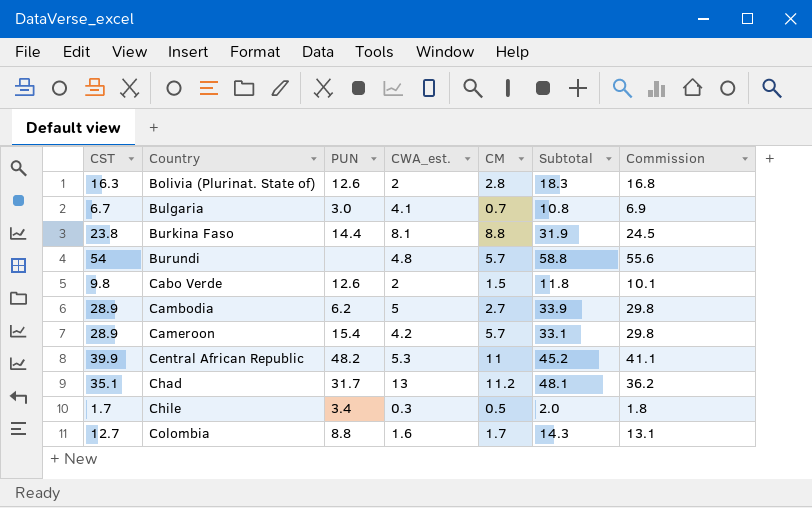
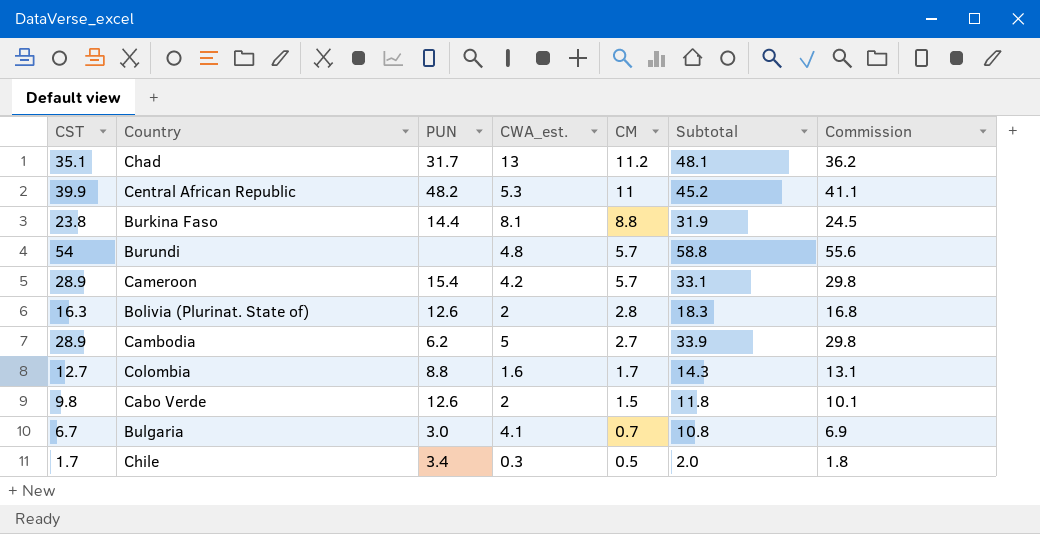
row order: Country ascending -> CM descending

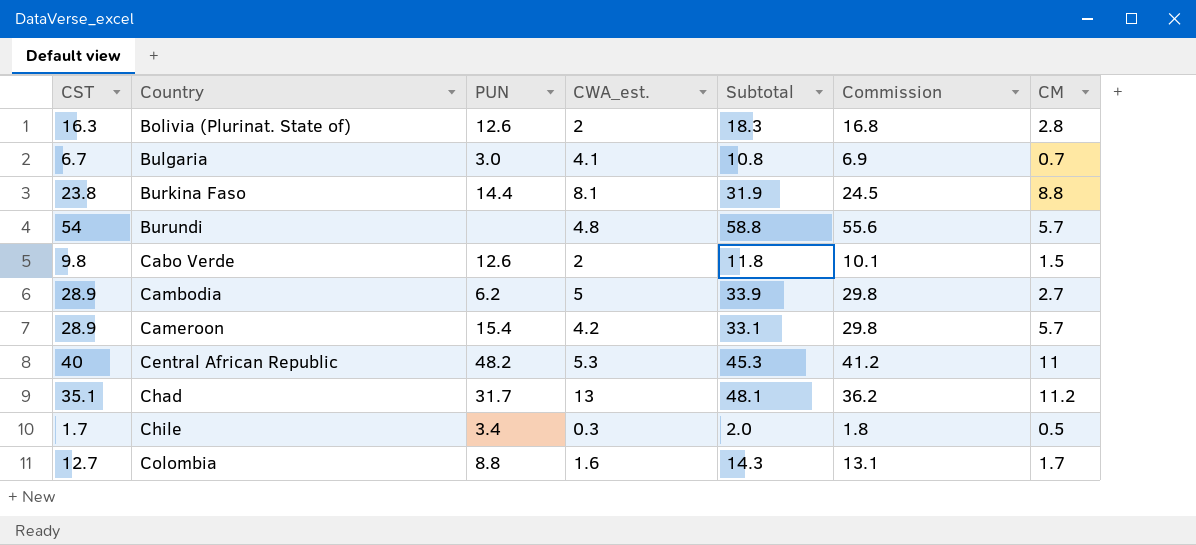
row order: CM descending -> Country ascending
column CM | position: 5 -> 7
Central African Republic | CST: 39.9 -> 40
Central African Republic | Subtotal: 45.2 -> 45.3
Central African Republic | Commission: 41.1 -> 41.2

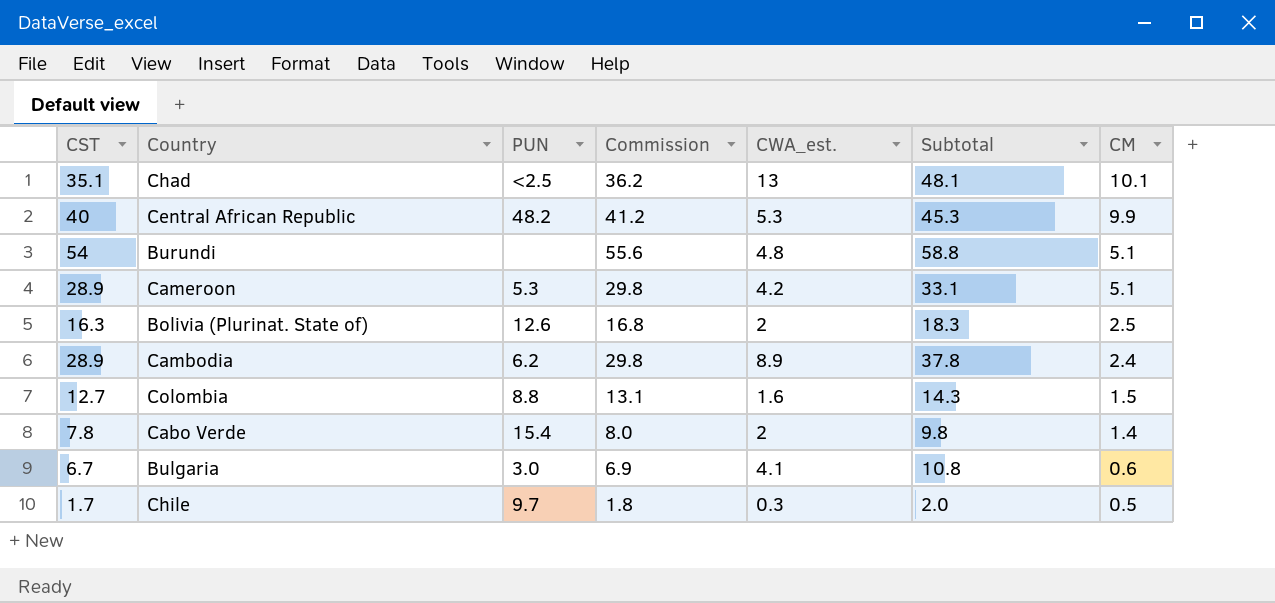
row order: Country ascending -> CM descending
column Commission | position: 6 -> 4
row Burkina Faso: 23.8 | 14.4 | 8.1 | 31.9 | 24.5 | 8.8 -> none
Chad | PUN: 31.7 -> <2.5
Chad | CM: 11.2 -> 10.1
Central African Republic | CM: 11 -> 9.9
Burundi | CM: 5.7 -> 5.1
Cameroon | PUN: 15.4 -> 5.3
Cameroon | CM: 5.7 -> 5.1
Bolivia (Plurinat. State of) | CM: 2.8 -> 2.5
Cambodia | CWA_est.: 5 -> 8.9
Cambodia | Subtotal: 33.9 -> 37.8
Cambodia | CM: 2.7 -> 2.4
Colombia | CM: 1.7 -> 1.5
Cabo Verde | CST: 9.8 -> 7.8
Cabo Verde | PUN: 12.6 -> 15.4
Cabo Verde | Commission: 10.1 -> 8.0
Cabo Verde | Subtotal: 11.8 -> 9.8
Cabo Verde | CM: 1.5 -> 1.4
Bulgaria | CM: 0.7 -> 0.6
Chile | PUN: 3.4 -> 9.7

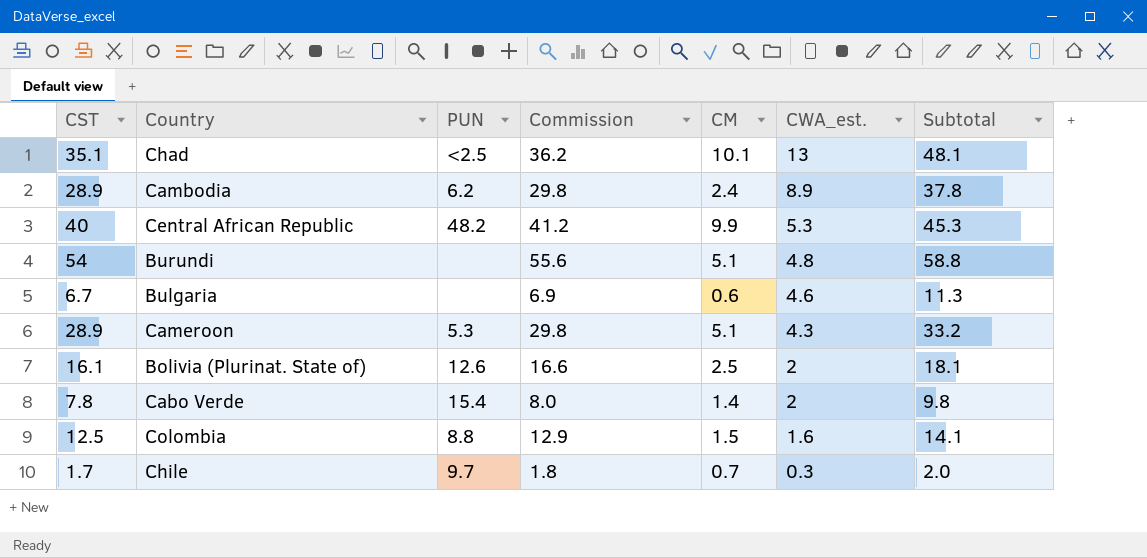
row order: CM descending -> CWA_est. descending
column CM | position: 7 -> 5
Bulgaria | PUN: 3.0 -> none
Bulgaria | CWA_est.: 4.1 -> 4.6
Bulgaria | Subtotal: 10.8 -> 11.3
Cameroon | CWA_est.: 4.2 -> 4.3
Cameroon | Subtotal: 33.1 -> 33.2
Bolivia (Plurinat. State of) | CST: 16.3 -> 16.1
Bolivia (Plurinat. State of) | Commission: 16.8 -> 16.6
Bolivia (Plurinat. State of) | Subtotal: 18.3 -> 18.1
Colombia | CST: 12.7 -> 12.5
Colombia | Commission: 13.1 -> 12.9
Colombia | Subtotal: 14.3 -> 14.1
Chile | CM: 0.5 -> 0.7

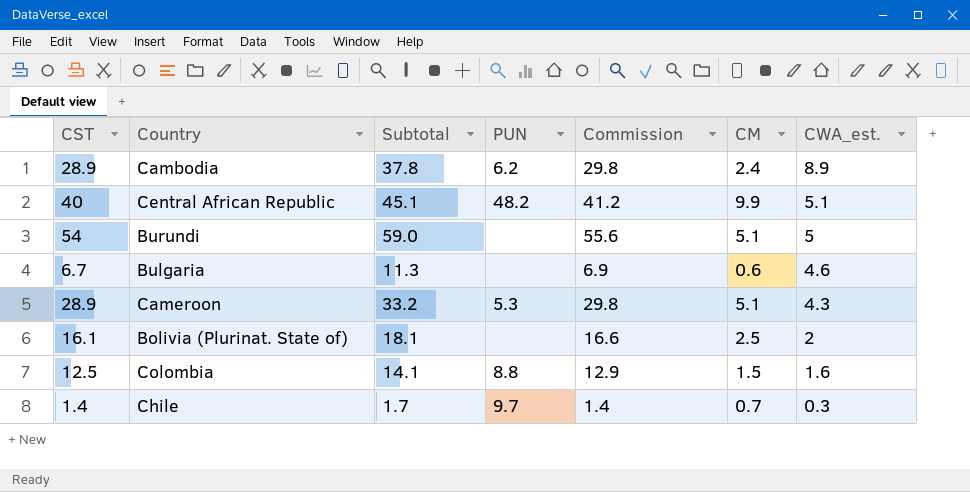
column Subtotal | position: 7 -> 3
row Chad: 35.1 | <2.5 | 36.2 | 10.1 | 13 | 48.1 -> none
row Cabo Verde: 7.8 | 15.4 | 8.0 | 1.4 | 2 | 9.8 -> none
Central African Republic | Subtotal: 45.3 -> 45.1
Central African Republic | CWA_est.: 5.3 -> 5.1
Burundi | Subtotal: 58.8 -> 59.0
Burundi | CWA_est.: 4.8 -> 5
Bolivia (Plurinat. State of) | PUN: 12.6 -> none
Chile | CST: 1.7 -> 1.4
Chile | Subtotal: 2.0 -> 1.7
Chile | Commission: 1.8 -> 1.4

